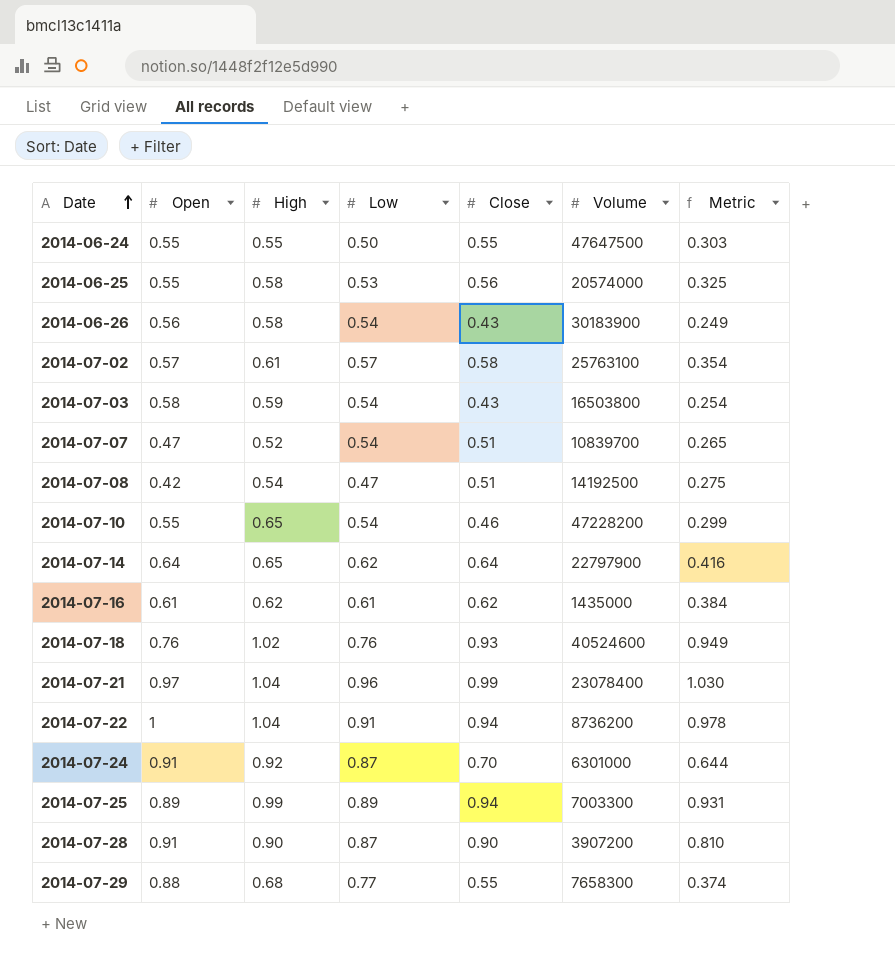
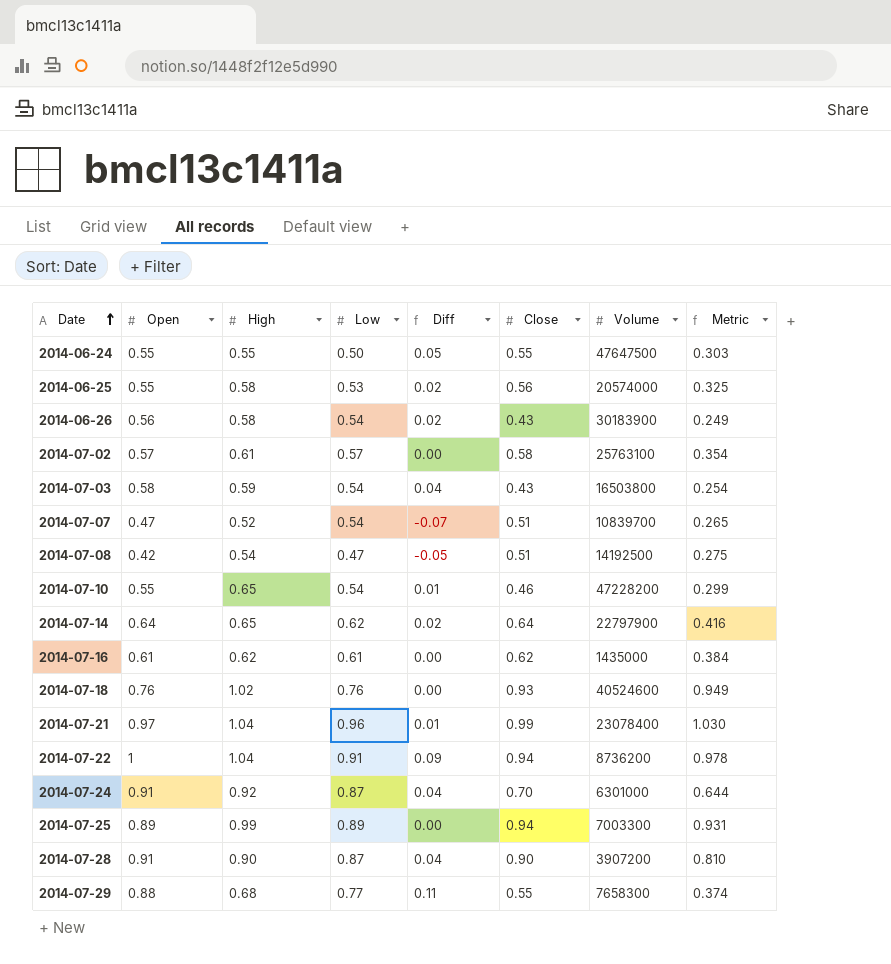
column Diff | formula: none -> [Open] - [Low]

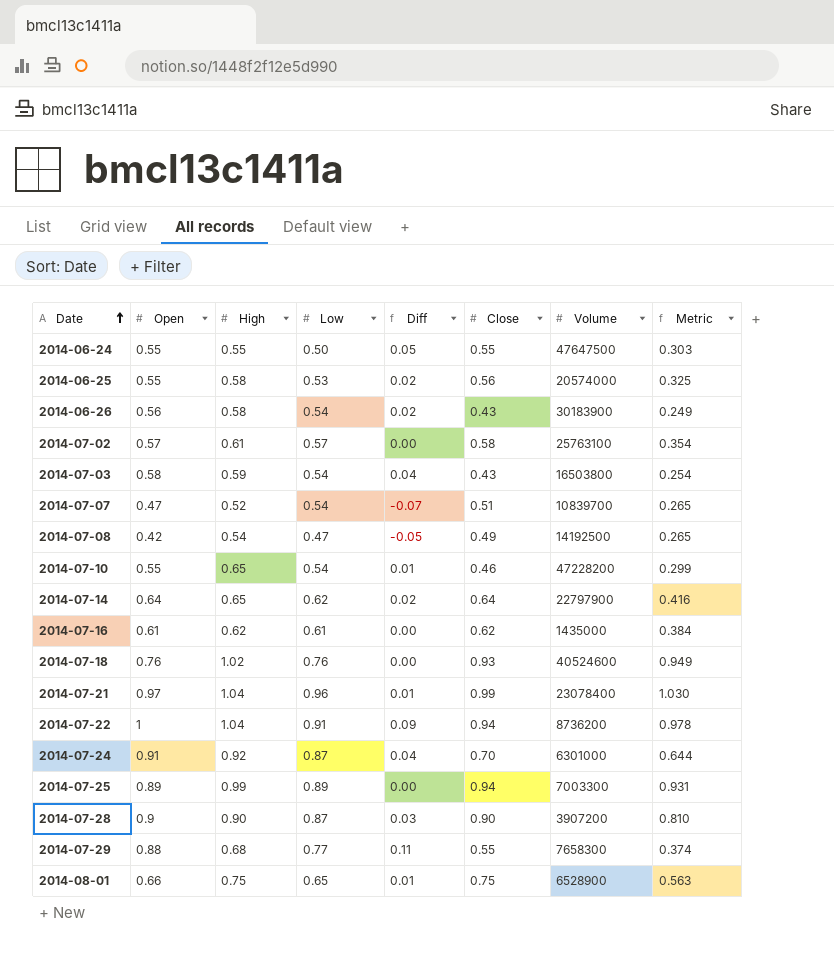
2014-07-08 | Close: 0.51 -> 0.49
2014-07-08 | Metric: 0.275 -> 0.265
2014-07-28 | Open: 0.91 -> 0.9
2014-07-28 | Diff: 0.04 -> 0.03
row 2014-08-01: none -> 0.66 | 0.75 | 0.65 | 0.01 | 0.75 | 6528900 | 0.563

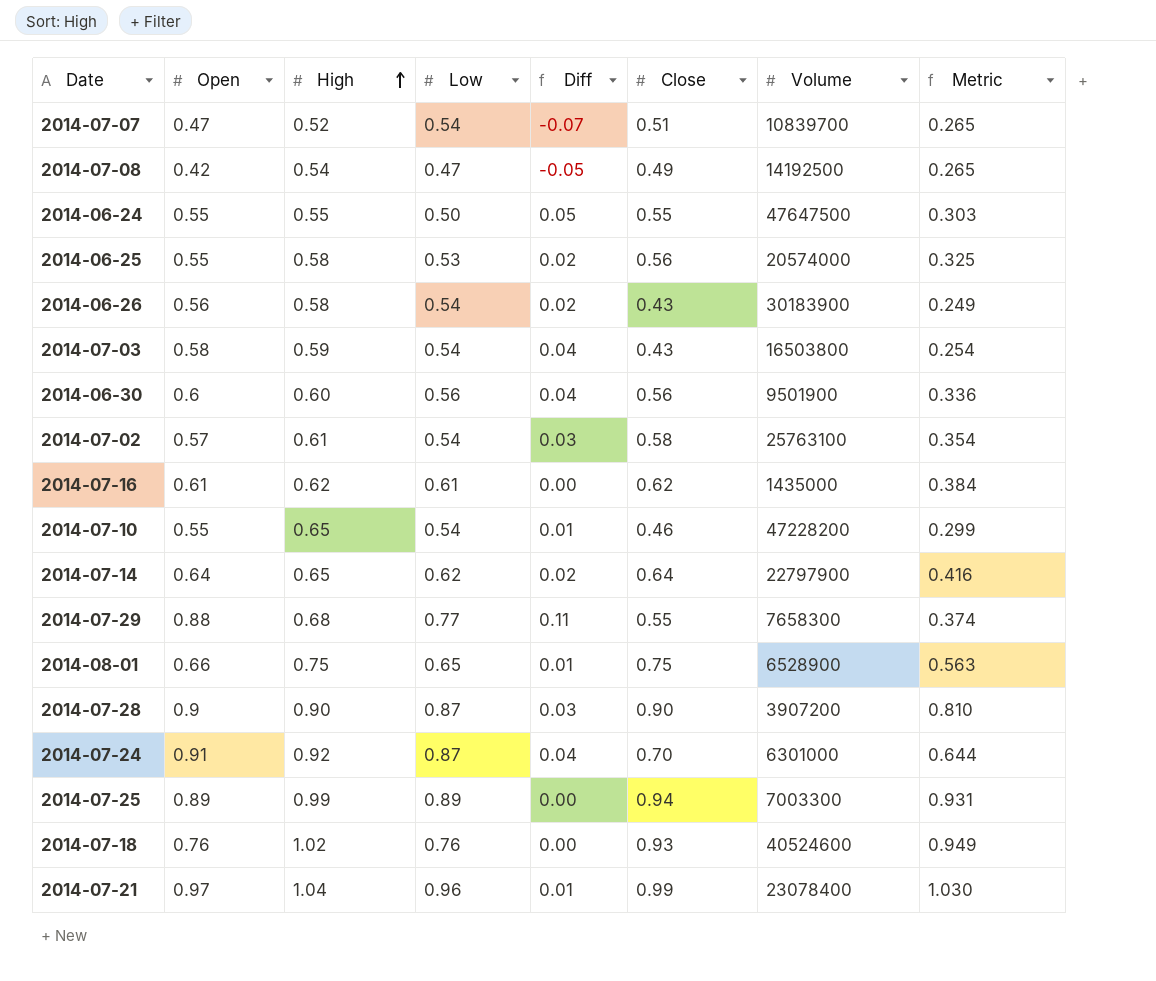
row order: Date ascending -> High ascending
row 2014-07-22: 1 | 1.04 | 0.91 | 0.09 | 0.94 | 8736200 | 0.978 -> none
row 2014-06-30: none -> 0.6 | 0.60 | 0.56 | 0.04 | 0.56 | 9501900 | 0.336
2014-07-02 | Low: 0.57 -> 0.54
2014-07-02 | Diff: 0.00 -> 0.03

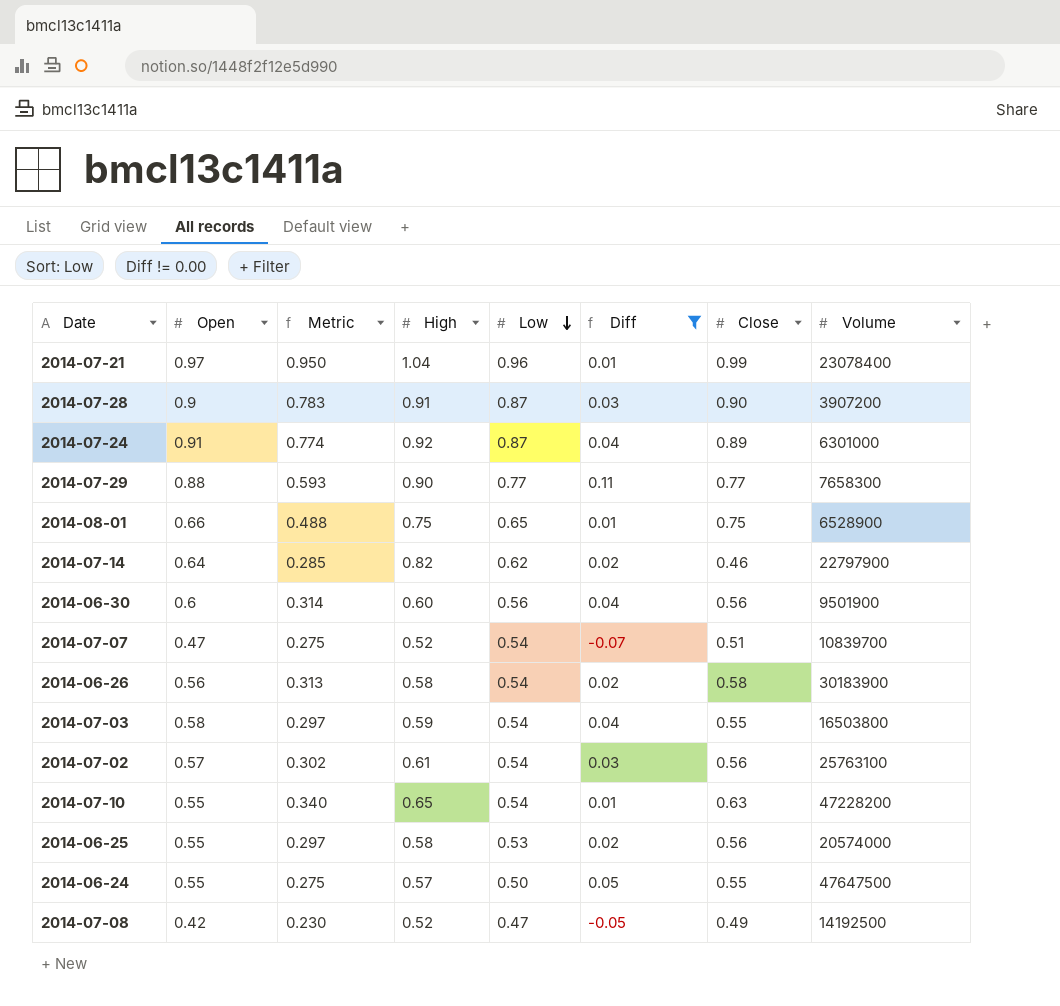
filter: none -> Diff != 0.00
row order: High ascending -> Low descending
column Metric | formula: [High] * [Close] -> [Low] * [Close]
column Metric | position: 8 -> 3
2014-07-28 | High: 0.90 -> 0.91
2014-07-24 | Close: 0.70 -> 0.89
2014-07-29 | High: 0.68 -> 0.90
2014-07-29 | Close: 0.55 -> 0.77
2014-07-14 | High: 0.65 -> 0.82
2014-07-14 | Close: 0.64 -> 0.46
2014-06-26 | Close: 0.43 -> 0.58
2014-07-03 | Close: 0.43 -> 0.55
2014-07-02 | Close: 0.58 -> 0.56
2014-07-10 | Close: 0.46 -> 0.63
2014-06-24 | High: 0.55 -> 0.57
2014-07-08 | High: 0.54 -> 0.52

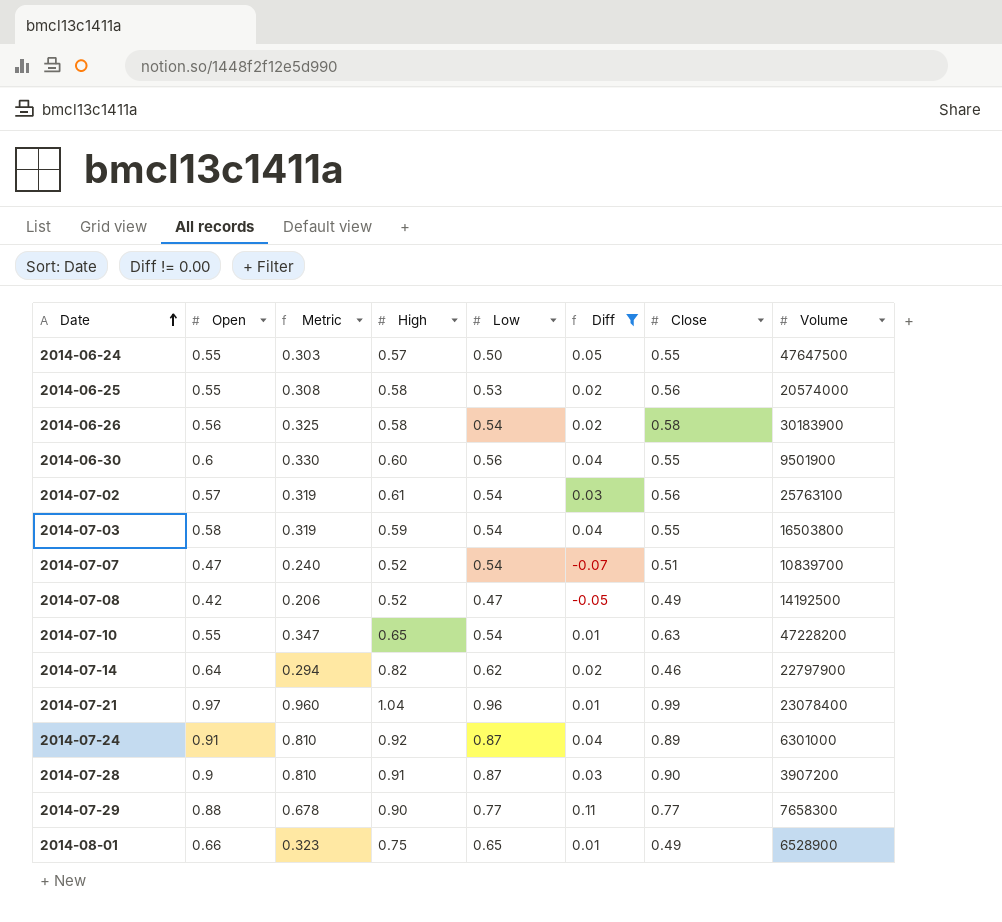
row order: Low descending -> Date ascending
column Metric | formula: [Low] * [Close] -> [Open] * [Close]
2014-06-30 | Close: 0.56 -> 0.55
2014-08-01 | Close: 0.75 -> 0.49

